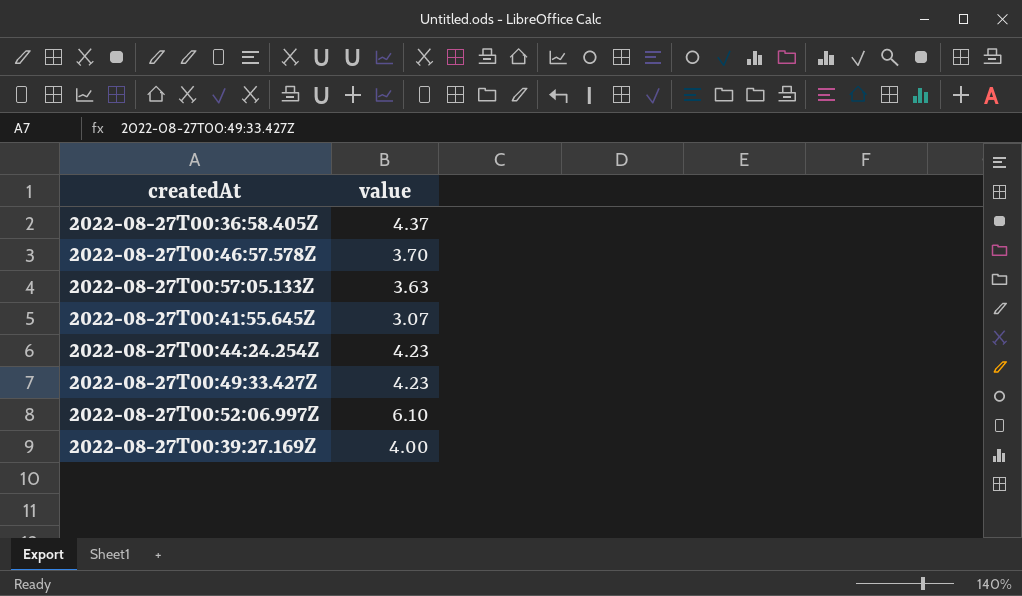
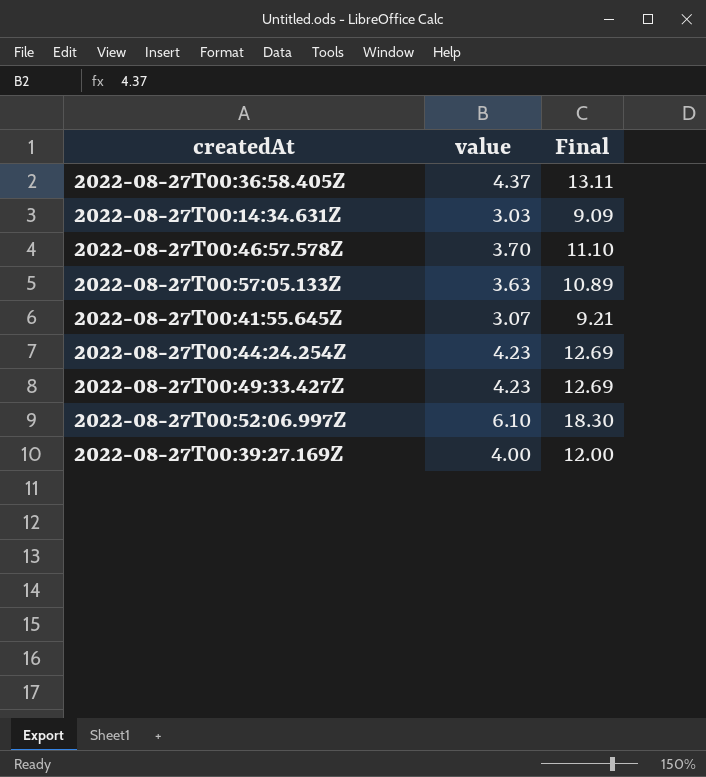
column Final | formula: none -> [value] * 3
row 2022-08-27T00:14:34.631Z: none -> 3.03 | 9.09

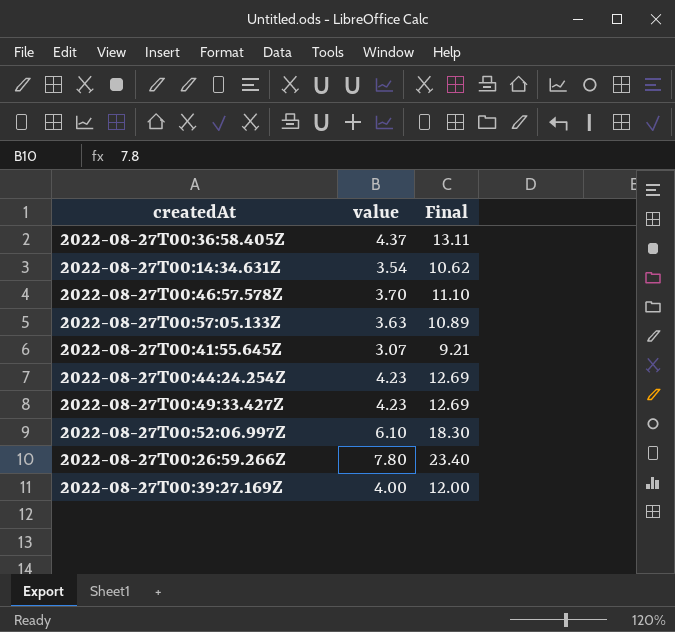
2022-08-27T00:14:34.631Z | value: 3.03 -> 3.54
2022-08-27T00:14:34.631Z | Final: 9.09 -> 10.62
row 2022-08-27T00:26:59.266Z: none -> 7.80 | 23.40

